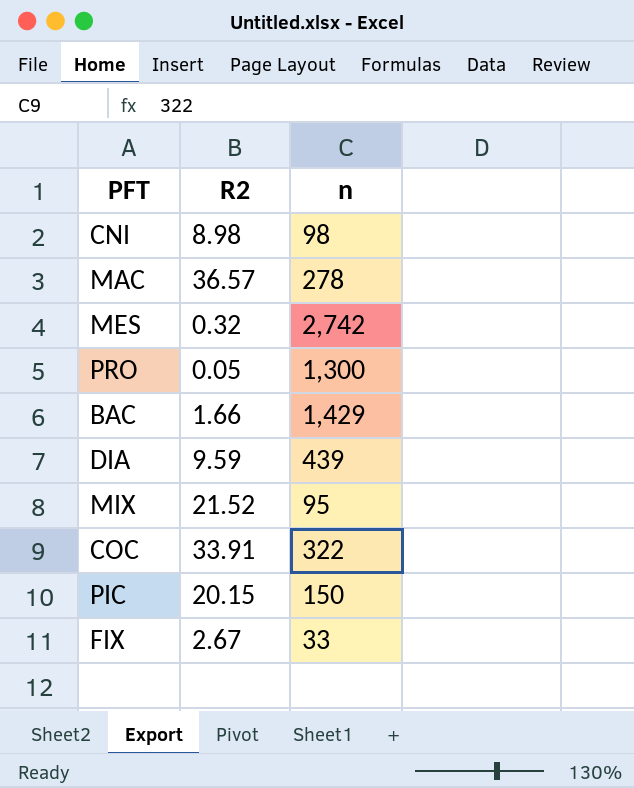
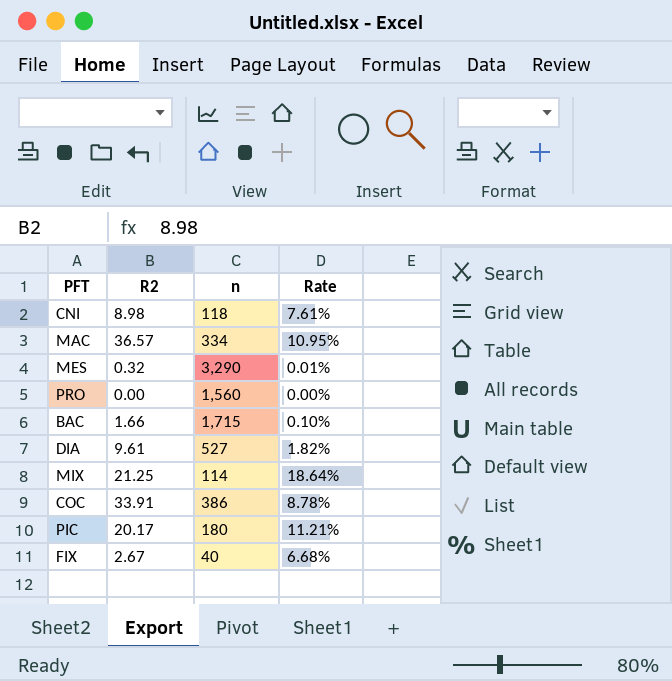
column Rate | formula: none -> [R2] / [n]
CNI | n: 98 -> 118
MAC | n: 278 -> 334
MES | n: 2,742 -> 3,290
PRO | R2: 0.05 -> 0.00
PRO | n: 1,300 -> 1,560
BAC | n: 1,429 -> 1,715
DIA | R2: 9.59 -> 9.61
DIA | n: 439 -> 527
MIX | R2: 21.52 -> 21.25
MIX | n: 95 -> 114
COC | n: 322 -> 386
PIC | R2: 20.15 -> 20.17
PIC | n: 150 -> 180
FIX | n: 33 -> 40

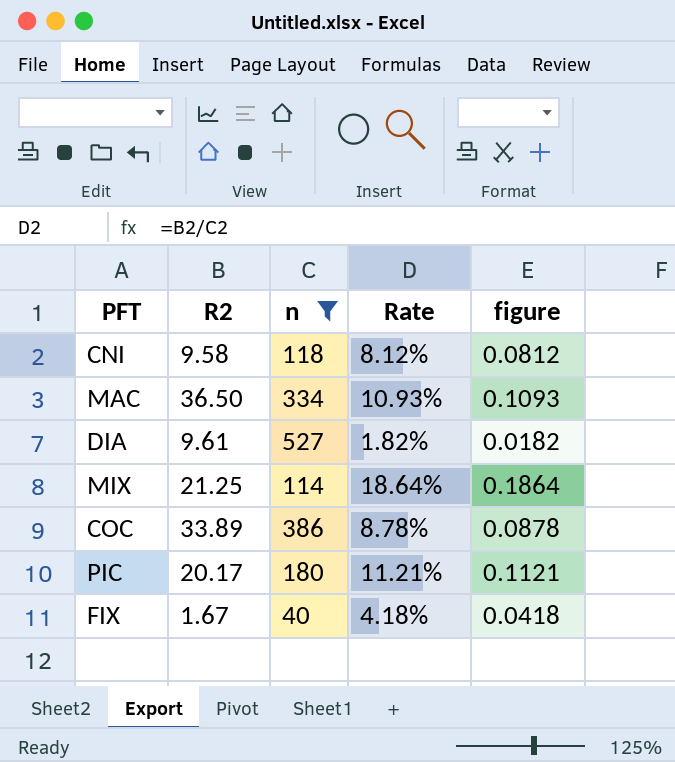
filter: none -> n <= 527
column figure | formula: none -> [R2] / [n]
CNI | R2: 8.98 -> 9.58
CNI | Rate: 7.61% -> 8.12%
MAC | R2: 36.57 -> 36.50
MAC | Rate: 10.95% -> 10.93%
COC | R2: 33.91 -> 33.89
FIX | R2: 2.67 -> 1.67
FIX | Rate: 6.68% -> 4.18%

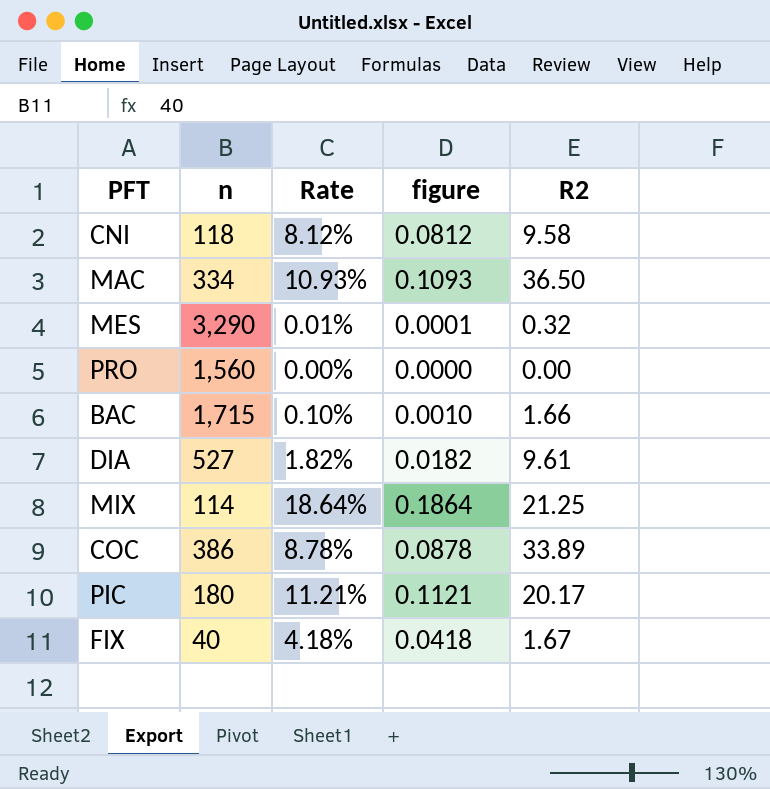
filter: n <= 527 -> none
column R2 | position: 2 -> 5

